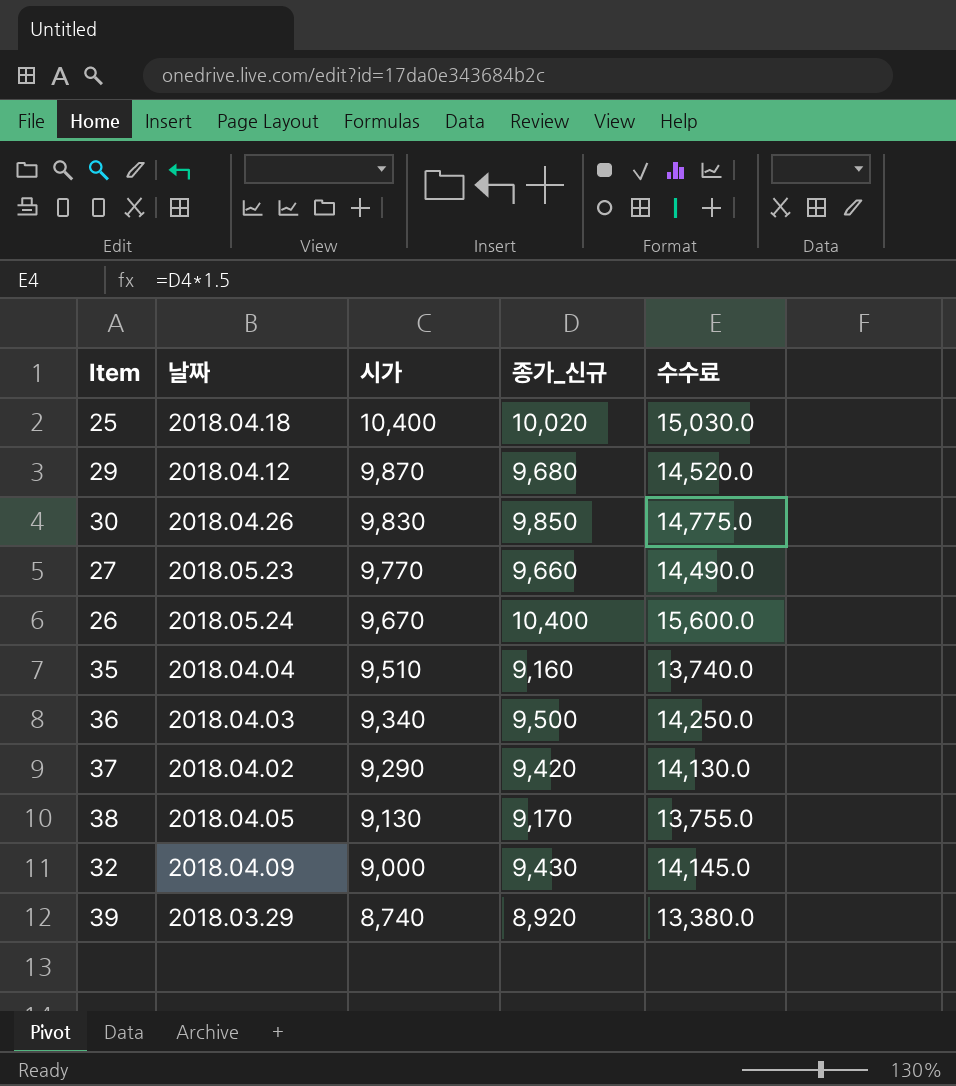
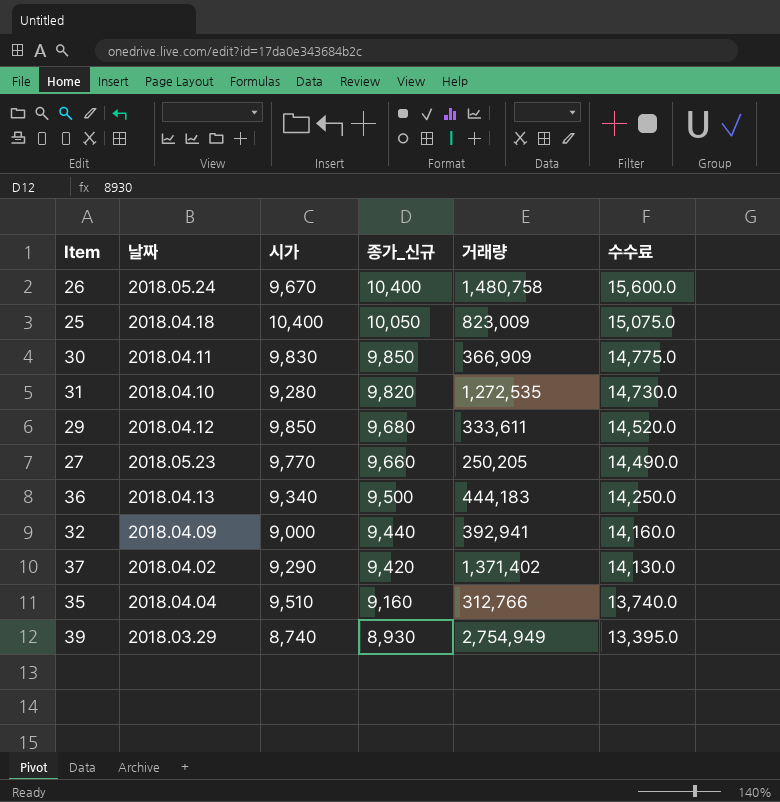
row order: 시가 descending -> 종가_신규 descending
column 거래량 | position: none -> 5
row 38: 2018.04.05 | 9,130 | 9,170 | 13,755.0 -> none
25 | 종가_신규: 10,020 -> 10,050
25 | 수수료: 15,030.0 -> 15,075.0
30 | 날짜: 2018.04.26 -> 2018.04.11
row 31: none -> 2018.04.10 | 9,280 | 9,820 | 1,272,535 | 14,730.0
29 | 시가: 9,870 -> 9,850
36 | 날짜: 2018.04.03 -> 2018.04.13
32 | 종가_신규: 9,430 -> 9,440
32 | 수수료: 14,145.0 -> 14,160.0
39 | 종가_신규: 8,920 -> 8,930
39 | 수수료: 13,380.0 -> 13,395.0

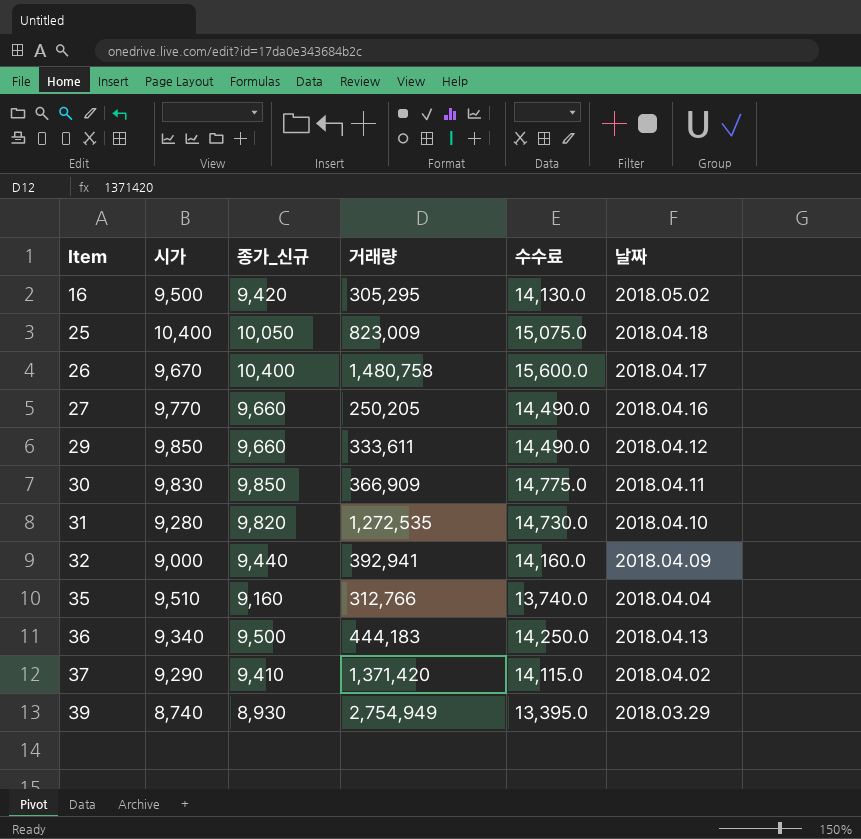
row order: 종가_신규 descending -> Item ascending
column 날짜 | position: 2 -> 6
row 16: none -> 9,500 | 9,420 | 305,295 | 14,130.0 | 2018.05.02
26 | 날짜: 2018.05.24 -> 2018.04.17
27 | 날짜: 2018.05.23 -> 2018.04.16
29 | 종가_신규: 9,680 -> 9,660
29 | 수수료: 14,520.0 -> 14,490.0
37 | 종가_신규: 9,420 -> 9,410
37 | 거래량: 1,371,402 -> 1,371,420
37 | 수수료: 14,130.0 -> 14,115.0

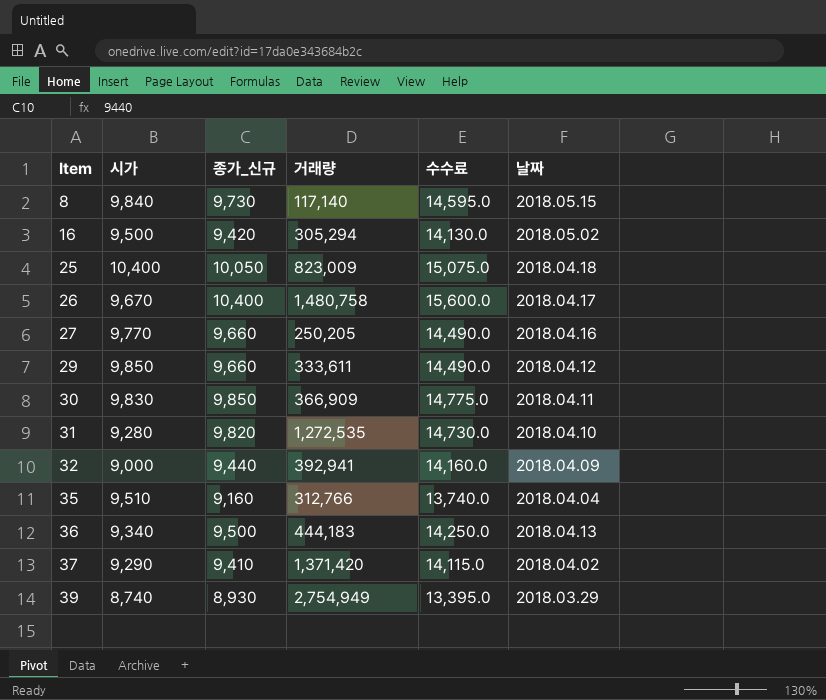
row 8: none -> 9,840 | 9,730 | 117,140 | 14,595.0 | 2018.05.15
16 | 거래량: 305,295 -> 305,294

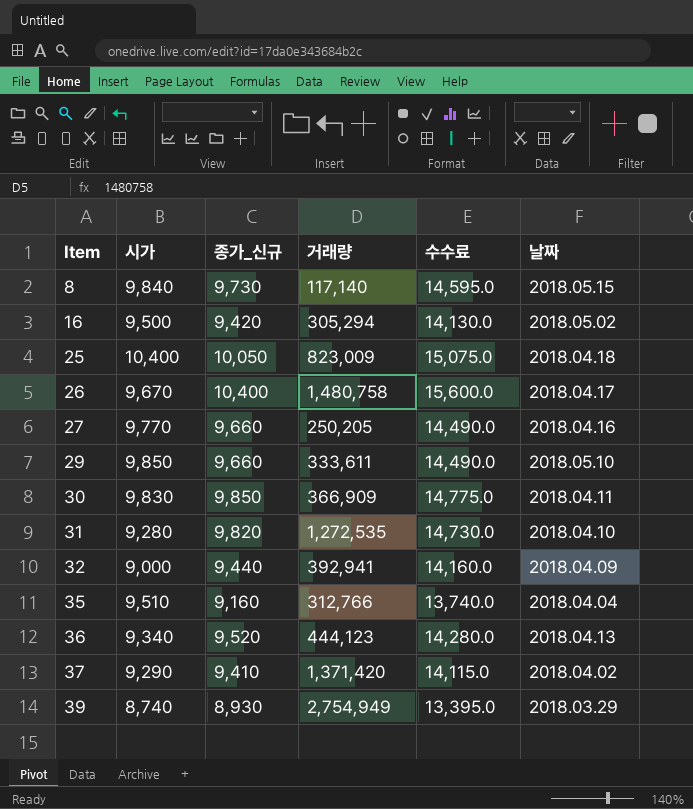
29 | 날짜: 2018.04.12 -> 2018.05.10
36 | 종가_신규: 9,500 -> 9,520
36 | 거래량: 444,183 -> 444,123
36 | 수수료: 14,250.0 -> 14,280.0

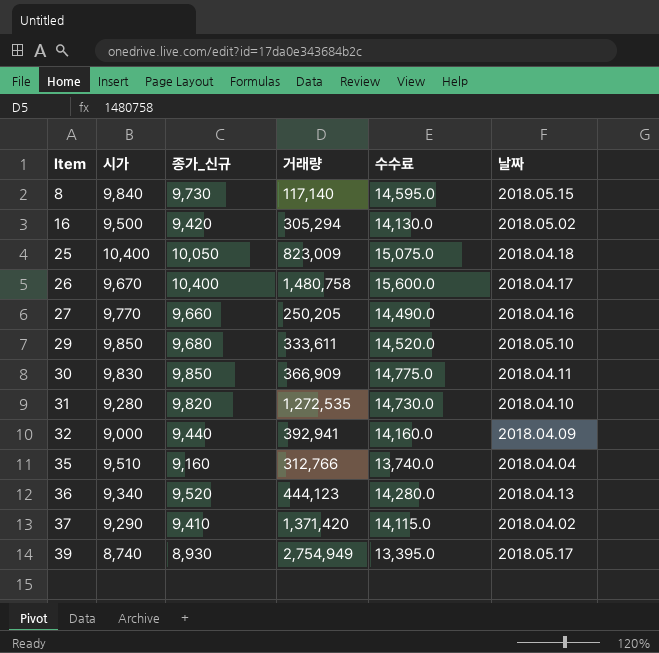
29 | 종가_신규: 9,660 -> 9,680
29 | 수수료: 14,490.0 -> 14,520.0
39 | 날짜: 2018.03.29 -> 2018.05.17

